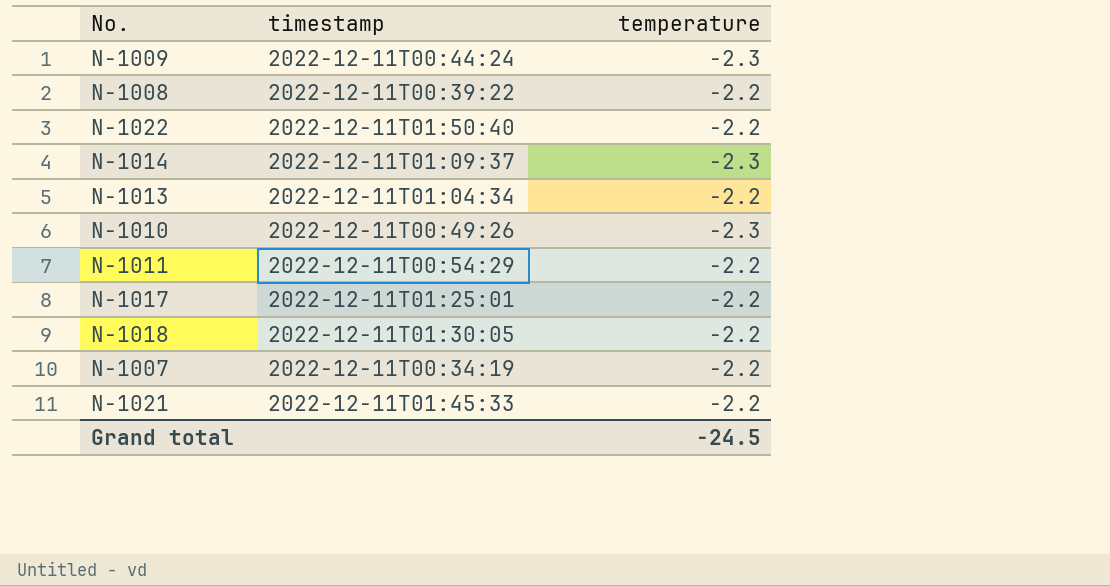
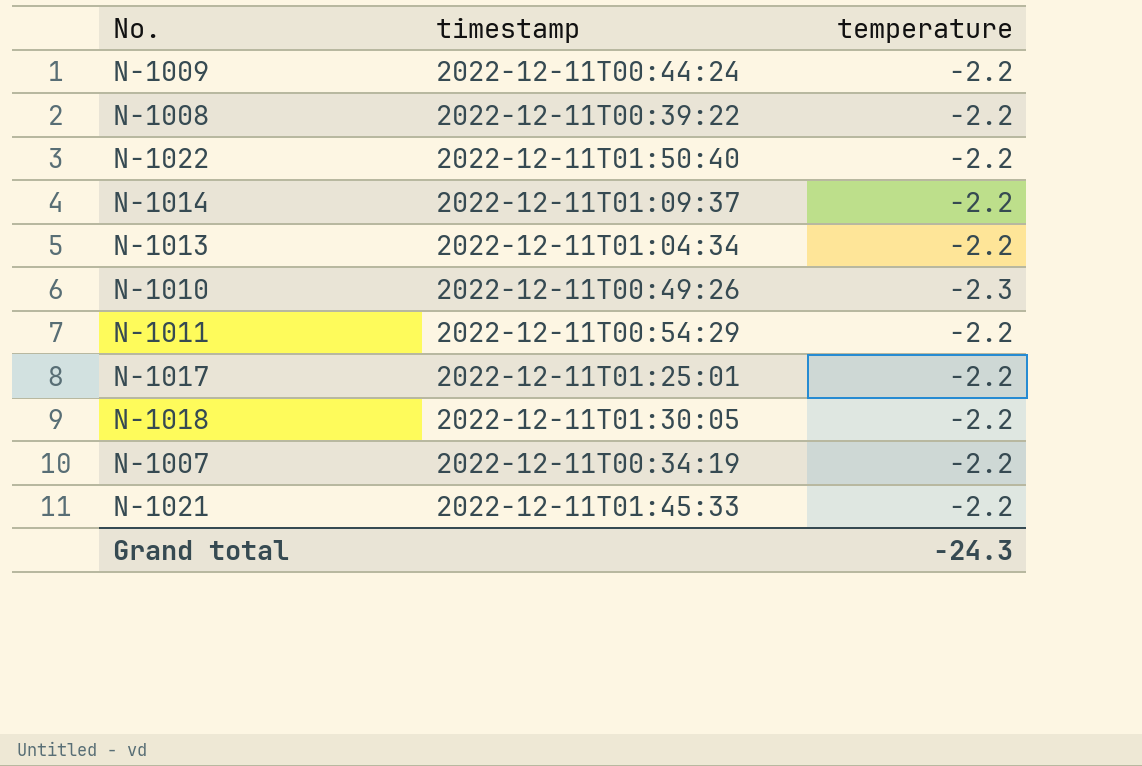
N-1009 | temperature: -2.3 -> -2.2
N-1014 | temperature: -2.3 -> -2.2
Grand total | temperature: -24.5 -> -24.3

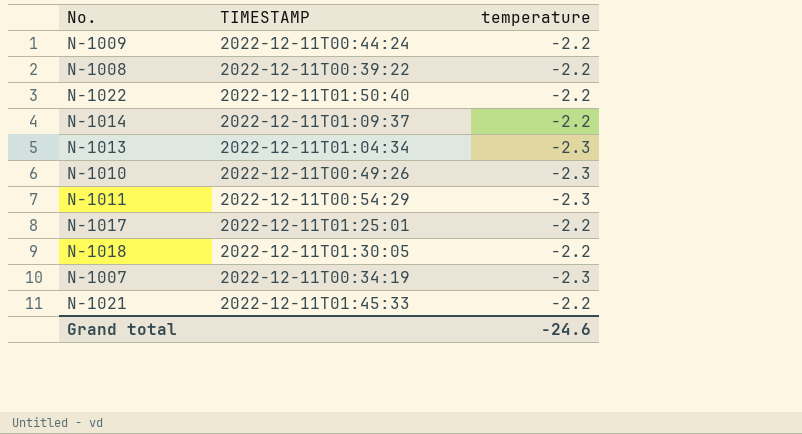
column name: timestamp -> TIMESTAMP
N-1013 | temperature: -2.2 -> -2.3
N-1011 | temperature: -2.2 -> -2.3
N-1007 | temperature: -2.2 -> -2.3
Grand total | temperature: -24.3 -> -24.6

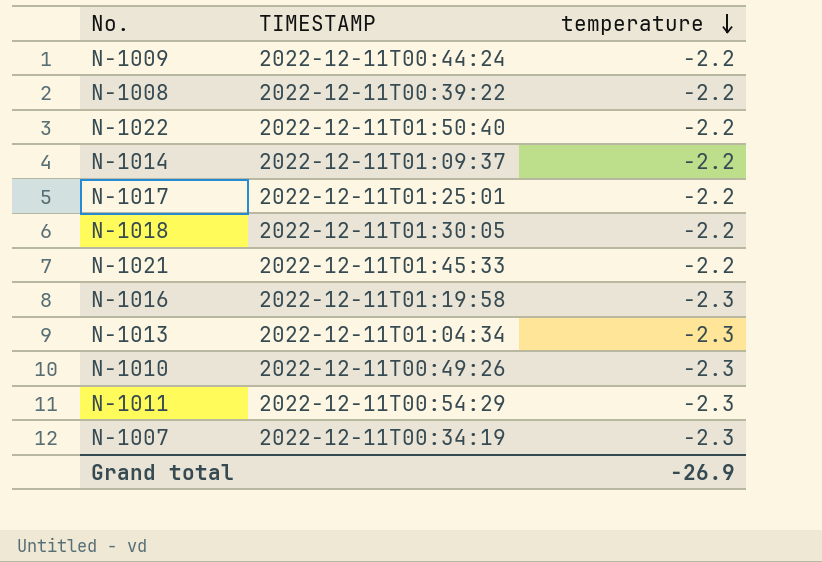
row order: none -> temperature descending
row N-1016: none -> 2022-12-11T01:19:58 | -2.3
Grand total | temperature: -24.6 -> -26.9

